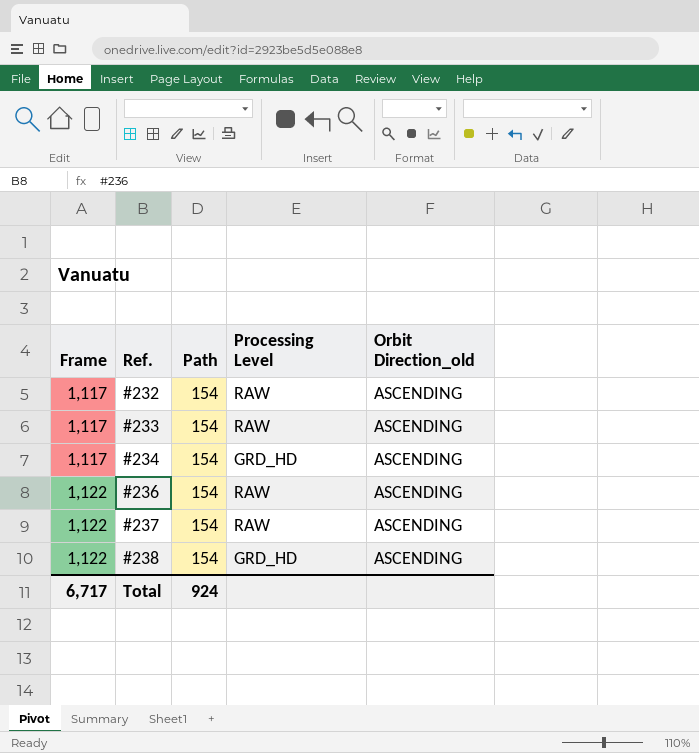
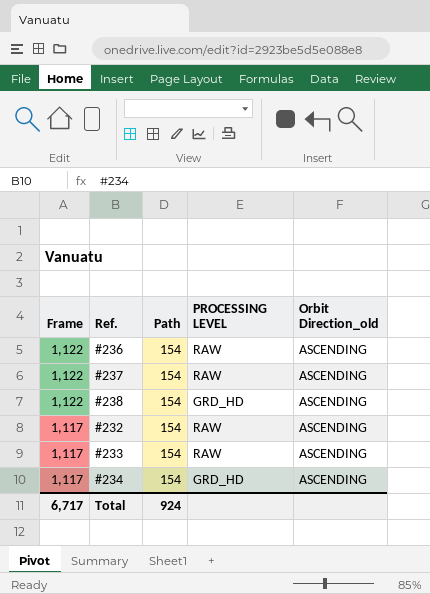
row order: Frame ascending -> Frame descending
column name: Processing Level -> PROCESSING LEVEL

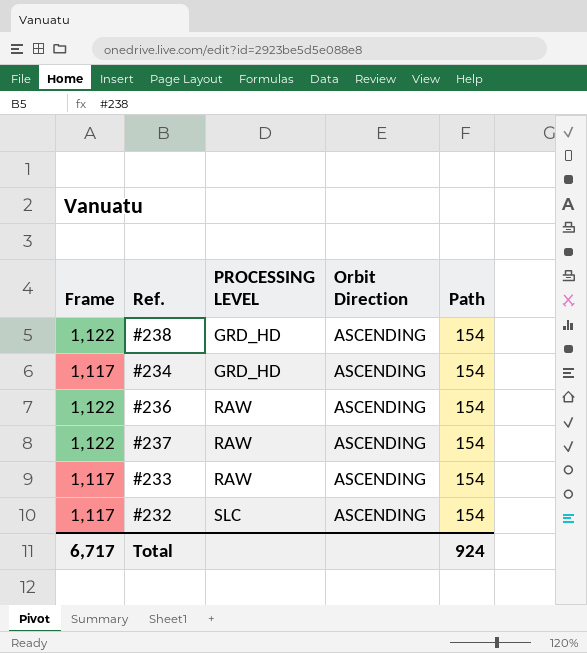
row order: Frame descending -> PROCESSING LEVEL ascending
column name: Orbit Direction_old -> Orbit Direction
column Path | position: 3 -> 5
#232 | PROCESSING LEVEL: RAW -> SLC

